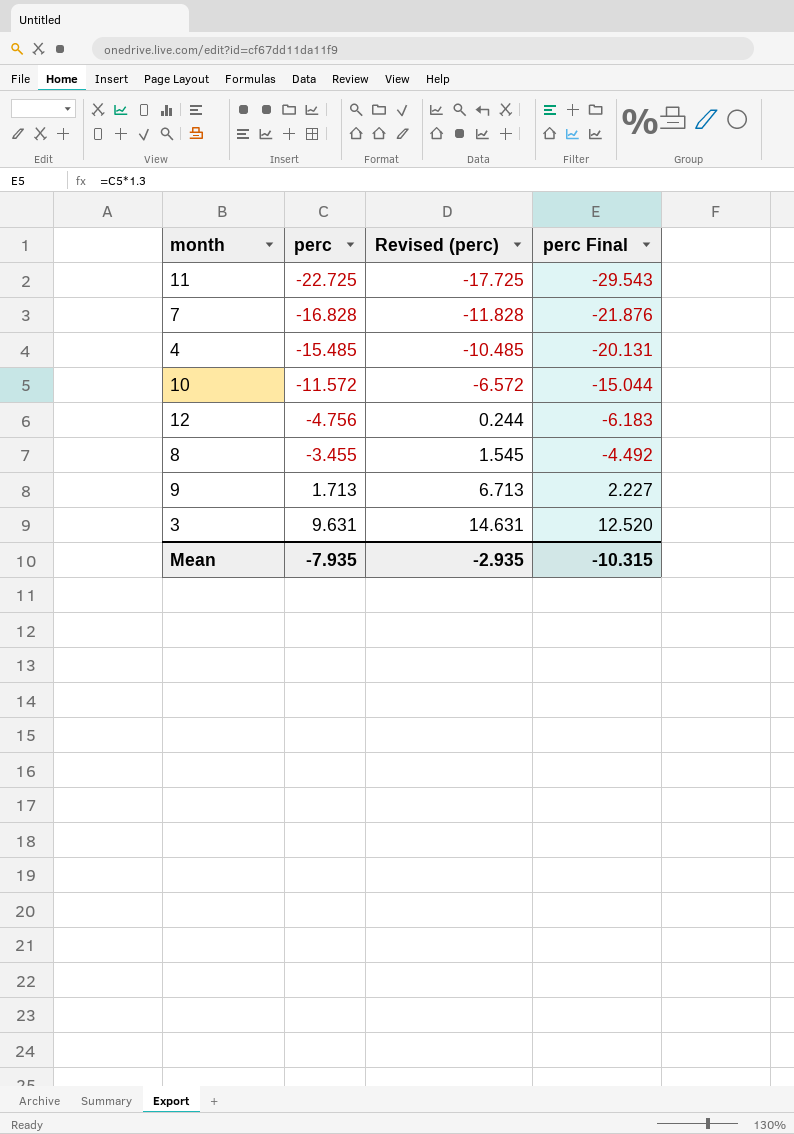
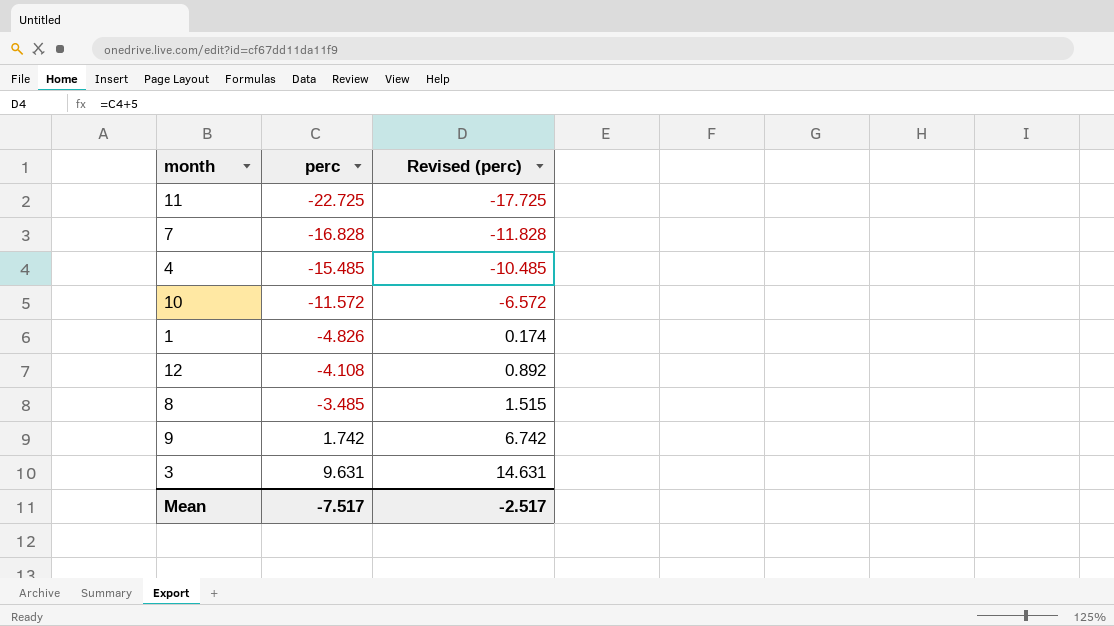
column perc Final | formula: [perc] * 1.3 -> none
row 1: none -> -4.826 | 0.174
12 | perc: -4.756 -> -4.108
12 | Revised (perc): 0.244 -> 0.892
8 | perc: -3.455 -> -3.485
8 | Revised (perc): 1.545 -> 1.515
9 | perc: 1.713 -> 1.742
9 | Revised (perc): 6.713 -> 6.742
Mean | perc: -7.935 -> -7.517
Mean | Revised (perc): -2.935 -> -2.517

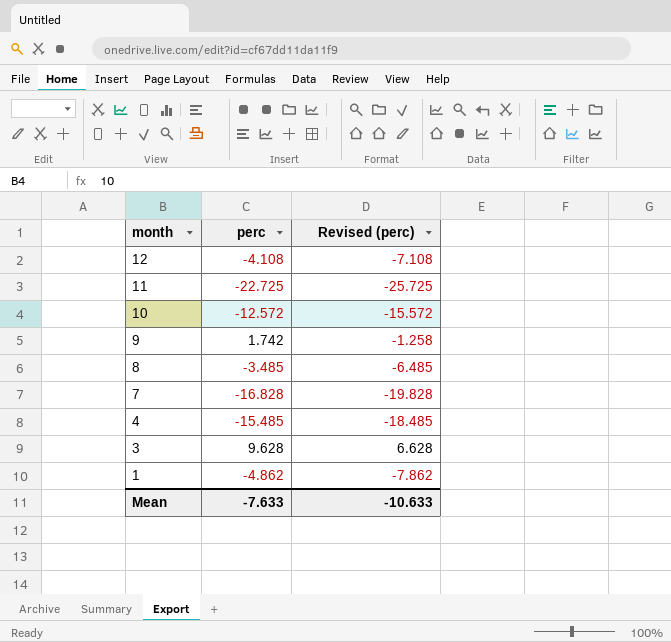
row order: perc ascending -> month descending
column Revised (perc) | formula: [perc] + 5 -> [perc] - 3
10 | perc: -11.572 -> -12.572
3 | perc: 9.631 -> 9.628
1 | perc: -4.826 -> -4.862
Mean | perc: -7.517 -> -7.633
Mean | Revised (perc): -2.517 -> -10.633

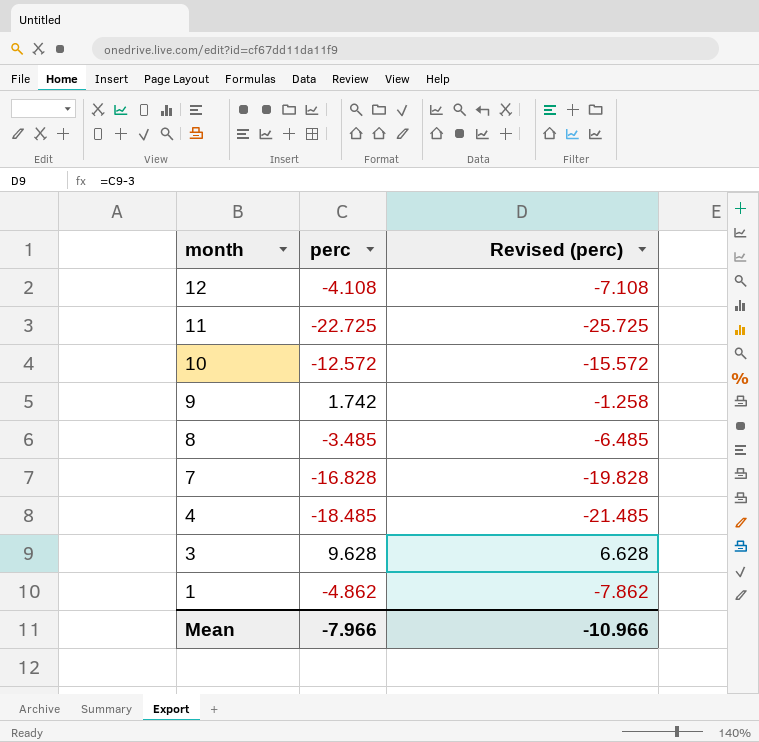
4 | perc: -15.485 -> -18.485
4 | Revised (perc): -18.485 -> -21.485
Mean | perc: -7.633 -> -7.966
Mean | Revised (perc): -10.633 -> -10.966

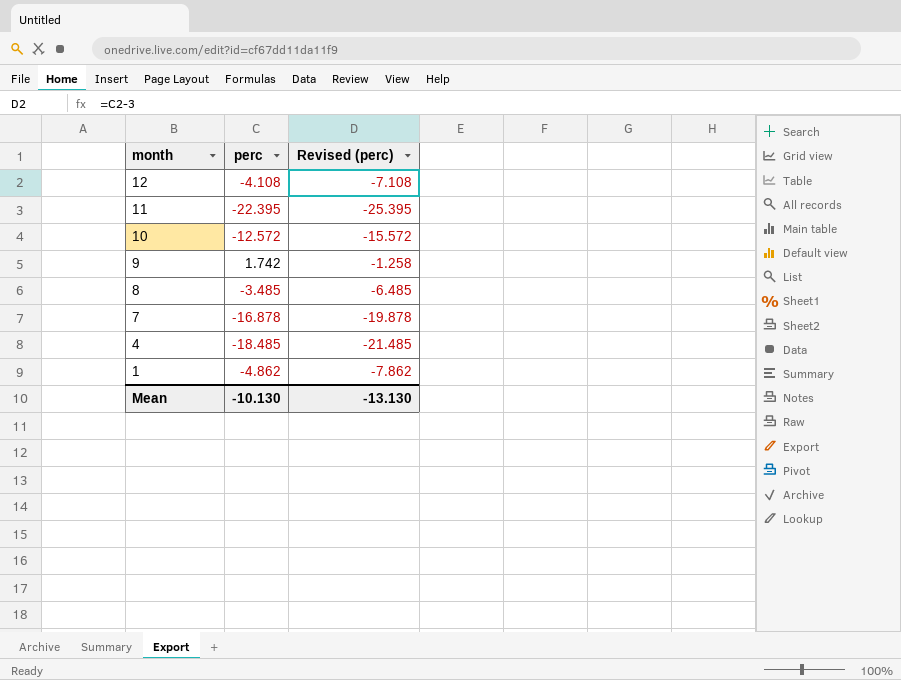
row 3: 9.628 | 6.628 -> none
11 | perc: -22.725 -> -22.395
11 | Revised (perc): -25.725 -> -25.395
7 | perc: -16.828 -> -16.878
7 | Revised (perc): -19.828 -> -19.878
Mean | perc: -7.966 -> -10.130
Mean | Revised (perc): -10.966 -> -13.130

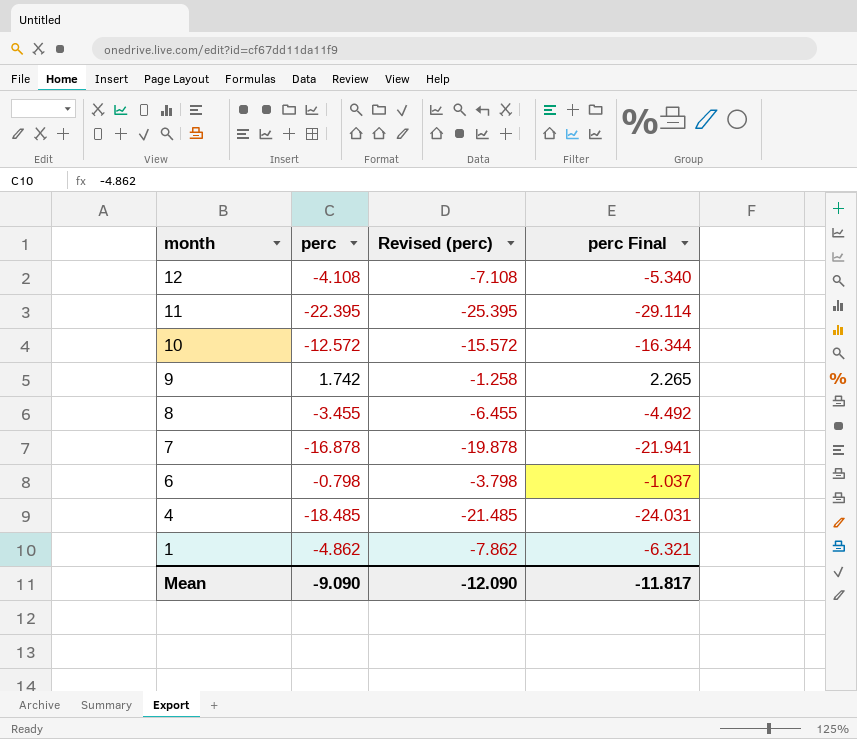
column perc Final | formula: none -> [perc] * 1.3
8 | perc: -3.485 -> -3.455
8 | Revised (perc): -6.485 -> -6.455
row 6: none -> -0.798 | -3.798 | -1.037
Mean | perc: -10.130 -> -9.090
Mean | Revised (perc): -13.130 -> -12.090

